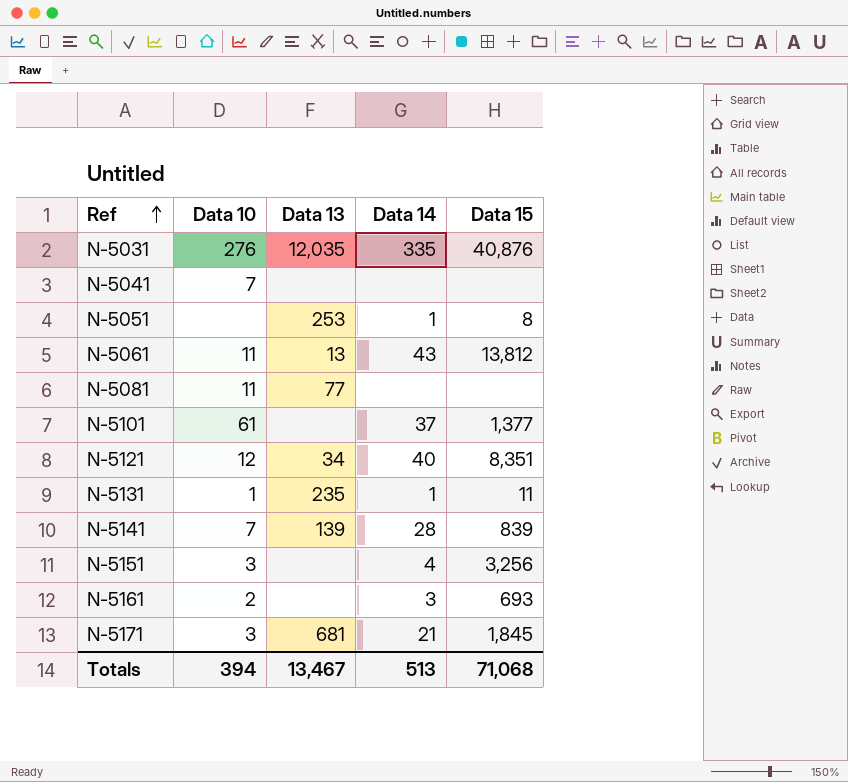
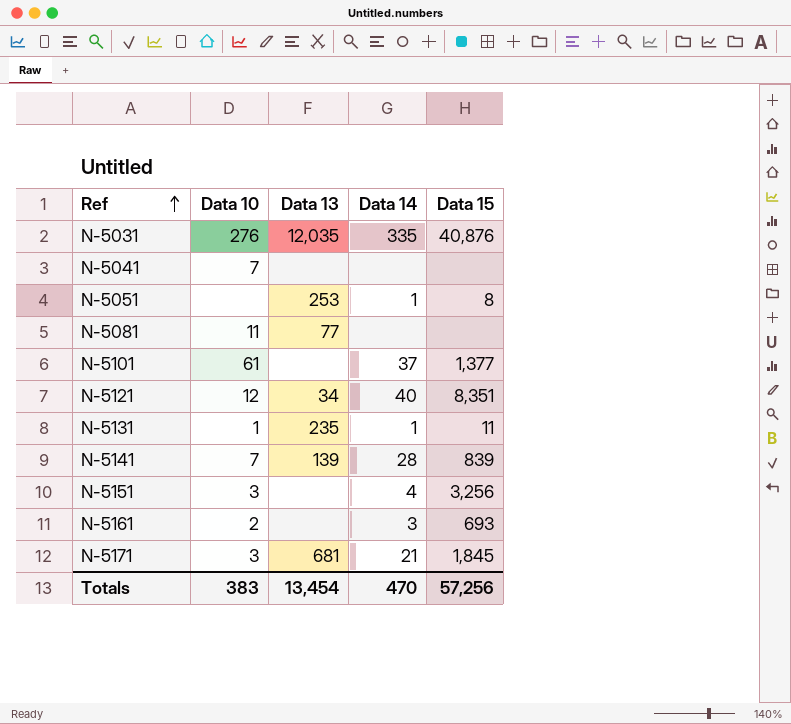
row N-5061: 11 | 13 | 43 | 13,812 -> none
Totals | Data 10: 394 -> 383
Totals | Data 13: 13,467 -> 13,454
Totals | Data 14: 513 -> 470
Totals | Data 15: 71,068 -> 57,256

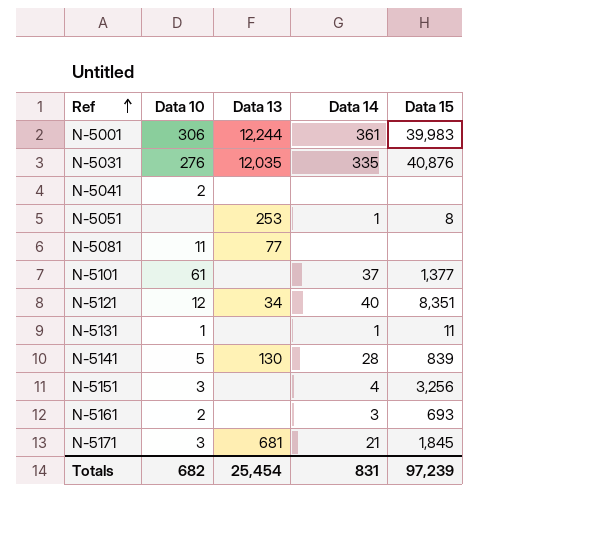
row N-5001: none -> 306 | 12,244 | 361 | 39,983
N-5041 | Data 10: 7 -> 2
N-5131 | Data 13: 235 -> none
N-5141 | Data 10: 7 -> 5
N-5141 | Data 13: 139 -> 130
Totals | Data 10: 383 -> 682
Totals | Data 13: 13,454 -> 25,454
Totals | Data 14: 470 -> 831
Totals | Data 15: 57,256 -> 97,239

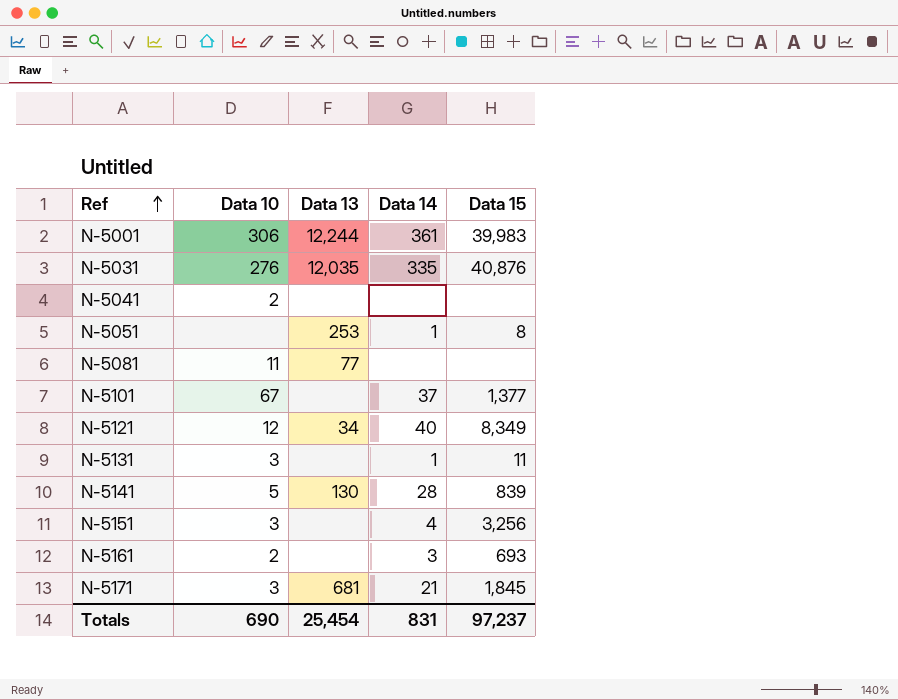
N-5101 | Data 10: 61 -> 67
N-5121 | Data 15: 8,351 -> 8,349
N-5131 | Data 10: 1 -> 3
Totals | Data 10: 682 -> 690
Totals | Data 15: 97,239 -> 97,237

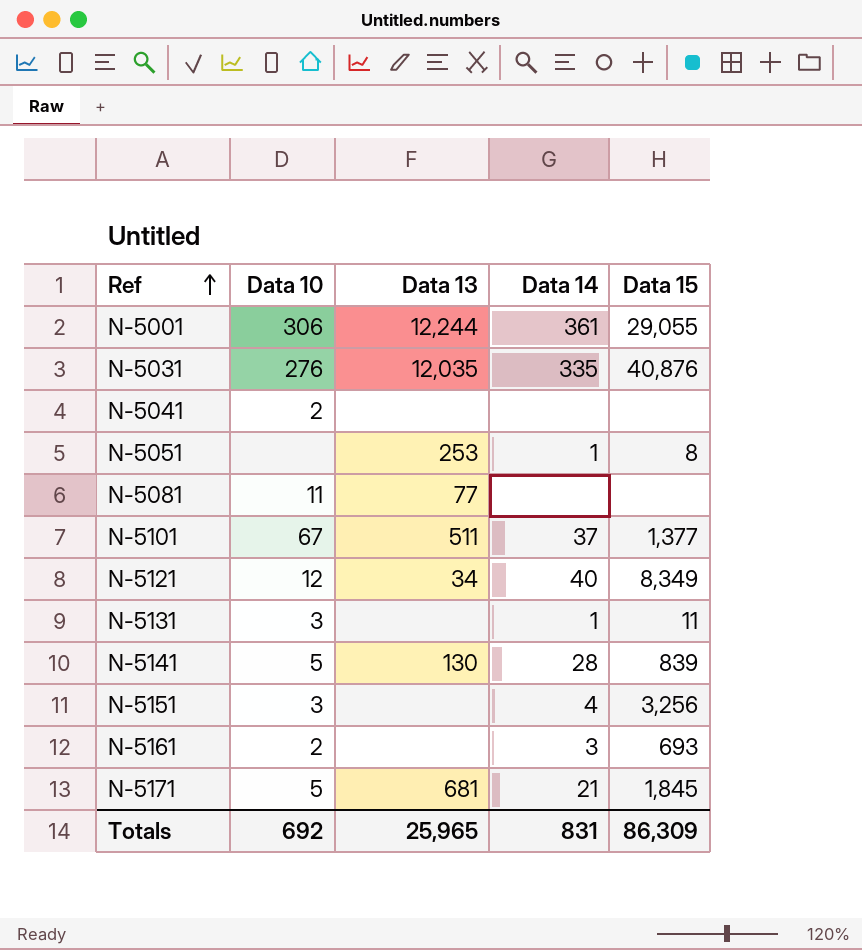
N-5001 | Data 15: 39,983 -> 29,055
N-5101 | Data 13: none -> 511
N-5171 | Data 10: 3 -> 5
Totals | Data 10: 690 -> 692
Totals | Data 13: 25,454 -> 25,965
Totals | Data 15: 97,237 -> 86,309

